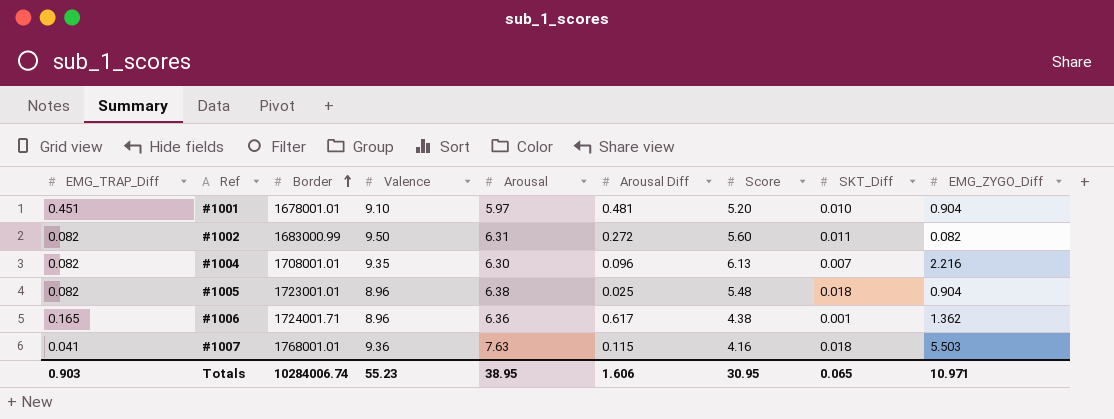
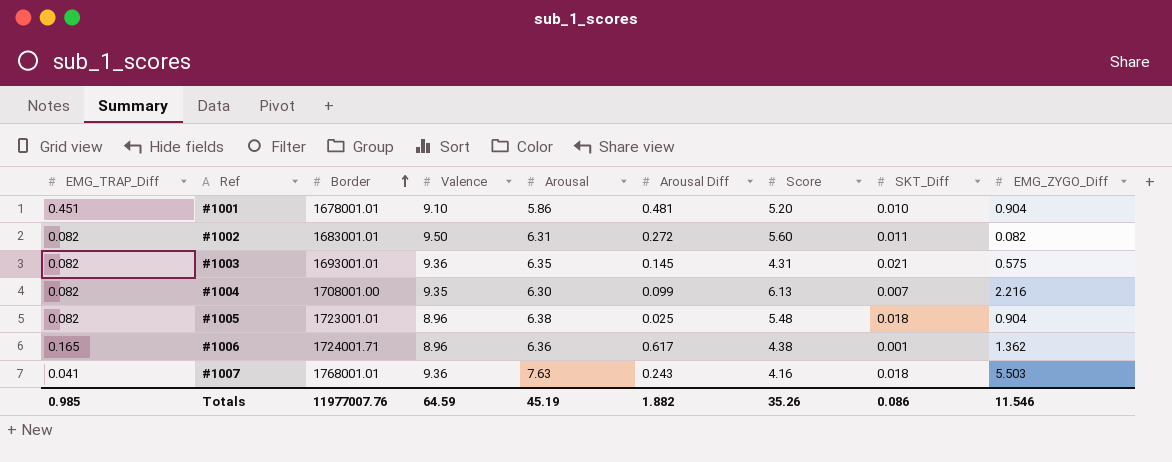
#1001 | Arousal: 5.97 -> 5.86
#1002 | Border: 1683000.99 -> 1683001.01
row #1003: none -> 0.082 | 1693001.01 | 9.36 | 6.35 | 0.145 | 4.31 | 0.021 | 0.575
#1004 | Border: 1708001.01 -> 1708001.00
#1004 | Arousal Diff: 0.096 -> 0.099
#1007 | Arousal Diff: 0.115 -> 0.243
Totals | EMG_TRAP_Diff: 0.903 -> 0.985
Totals | Border: 10284006.74 -> 11977007.76
Totals | Valence: 55.23 -> 64.59
Totals | Arousal: 38.95 -> 45.19
Totals | Arousal Diff: 1.606 -> 1.882
Totals | Score: 30.95 -> 35.26
Totals | SKT_Diff: 0.065 -> 0.086
Totals | EMG_ZYGO_Diff: 10.971 -> 11.546

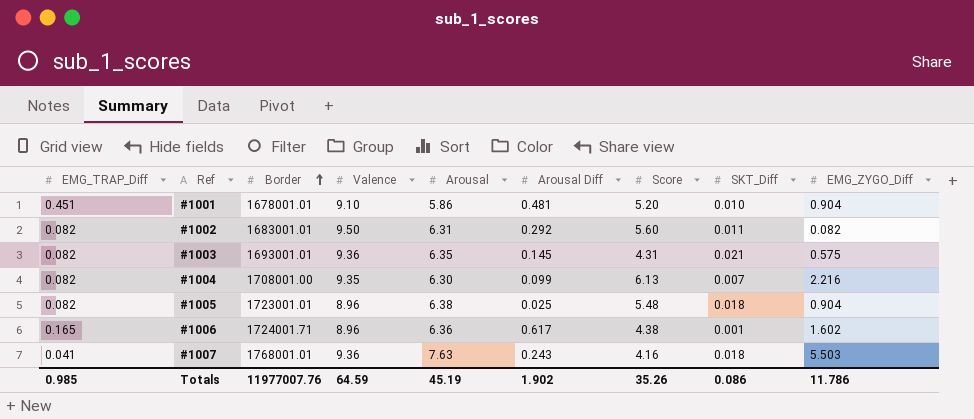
#1002 | Arousal Diff: 0.272 -> 0.292
#1006 | EMG_ZYGO_Diff: 1.362 -> 1.602
Totals | Arousal Diff: 1.882 -> 1.902
Totals | EMG_ZYGO_Diff: 11.546 -> 11.786

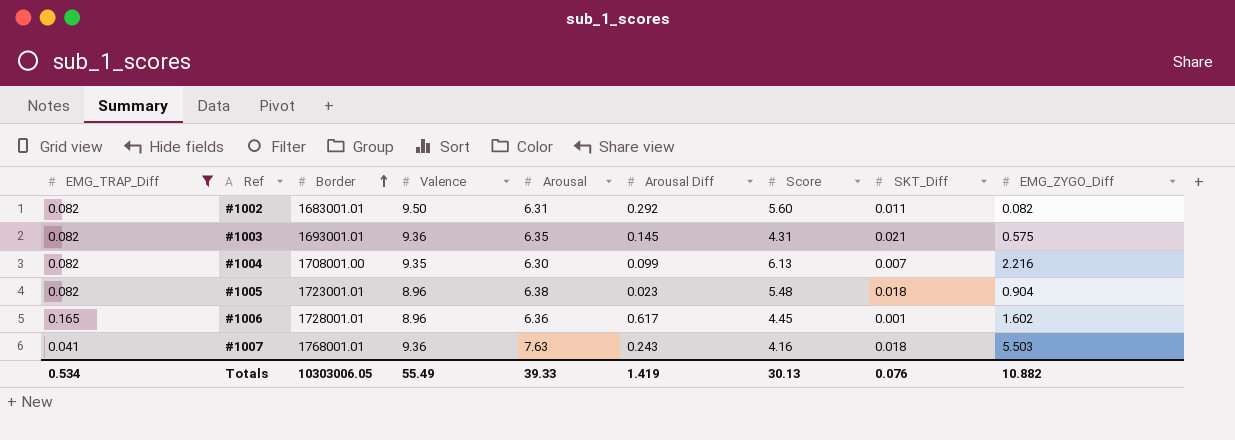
filter: none -> EMG_TRAP_Diff != 0.451
#1005 | Arousal Diff: 0.025 -> 0.023
#1006 | Border: 1724001.71 -> 1728001.01
#1006 | Score: 4.38 -> 4.45
Totals | EMG_TRAP_Diff: 0.985 -> 0.534
Totals | Border: 11977007.76 -> 10303006.05
Totals | Valence: 64.59 -> 55.49
Totals | Arousal: 45.19 -> 39.33
Totals | Arousal Diff: 1.902 -> 1.419
Totals | Score: 35.26 -> 30.13
Totals | SKT_Diff: 0.086 -> 0.076
Totals | EMG_ZYGO_Diff: 11.786 -> 10.882

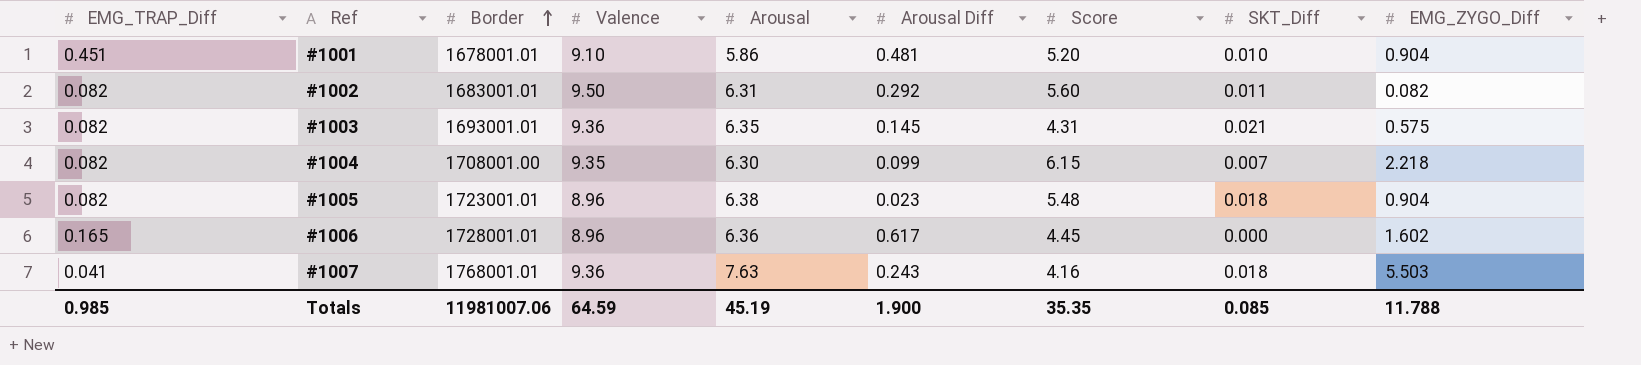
filter: EMG_TRAP_Diff != 0.451 -> none
#1004 | Score: 6.13 -> 6.15
#1004 | EMG_ZYGO_Diff: 2.216 -> 2.218
#1006 | SKT_Diff: 0.001 -> 0.000
Totals | EMG_TRAP_Diff: 0.534 -> 0.985
Totals | Border: 10303006.05 -> 11981007.06
Totals | Valence: 55.49 -> 64.59
Totals | Arousal: 39.33 -> 45.19
Totals | Arousal Diff: 1.419 -> 1.900
Totals | Score: 30.13 -> 35.35
Totals | SKT_Diff: 0.076 -> 0.085
Totals | EMG_ZYGO_Diff: 10.882 -> 11.788

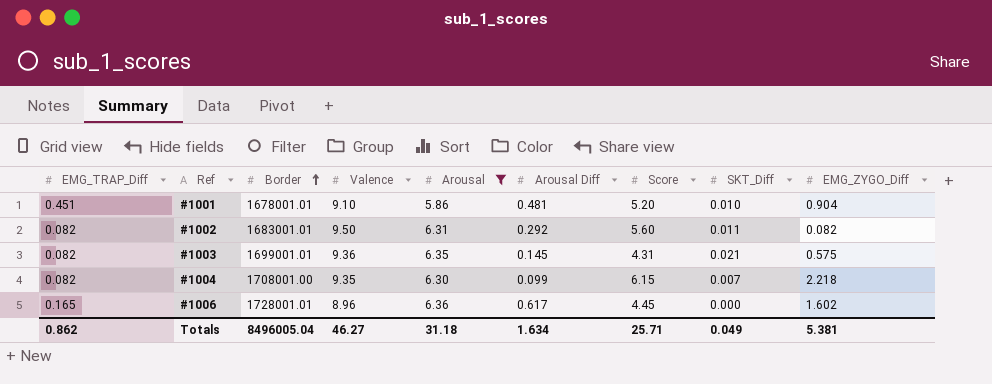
filter: none -> Arousal <= 6.36
#1003 | Border: 1693001.01 -> 1699001.01
Totals | EMG_TRAP_Diff: 0.985 -> 0.862
Totals | Border: 11981007.06 -> 8496005.04
Totals | Valence: 64.59 -> 46.27
Totals | Arousal: 45.19 -> 31.18
Totals | Arousal Diff: 1.900 -> 1.634
Totals | Score: 35.35 -> 25.71
Totals | SKT_Diff: 0.085 -> 0.049
Totals | EMG_ZYGO_Diff: 11.788 -> 5.381

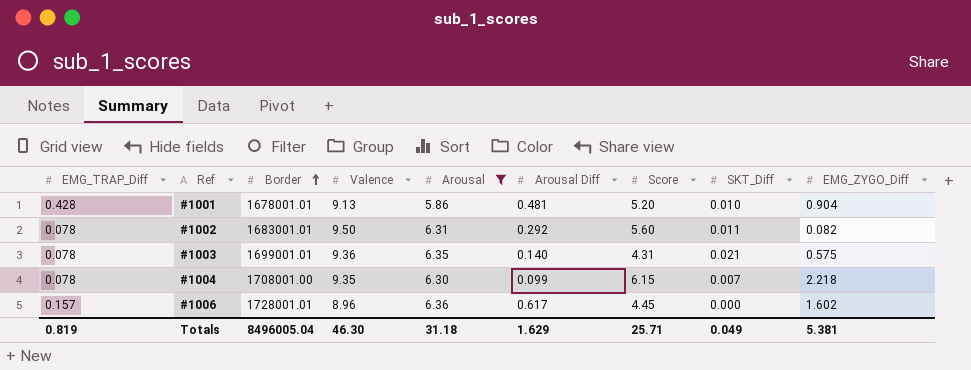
#1001 | EMG_TRAP_Diff: 0.451 -> 0.428
#1001 | Valence: 9.10 -> 9.13
#1002 | EMG_TRAP_Diff: 0.082 -> 0.078
#1003 | EMG_TRAP_Diff: 0.082 -> 0.078
#1003 | Arousal Diff: 0.145 -> 0.140
#1004 | EMG_TRAP_Diff: 0.082 -> 0.078
#1006 | EMG_TRAP_Diff: 0.165 -> 0.157
Totals | EMG_TRAP_Diff: 0.862 -> 0.819
Totals | Valence: 46.27 -> 46.30
Totals | Arousal Diff: 1.634 -> 1.629

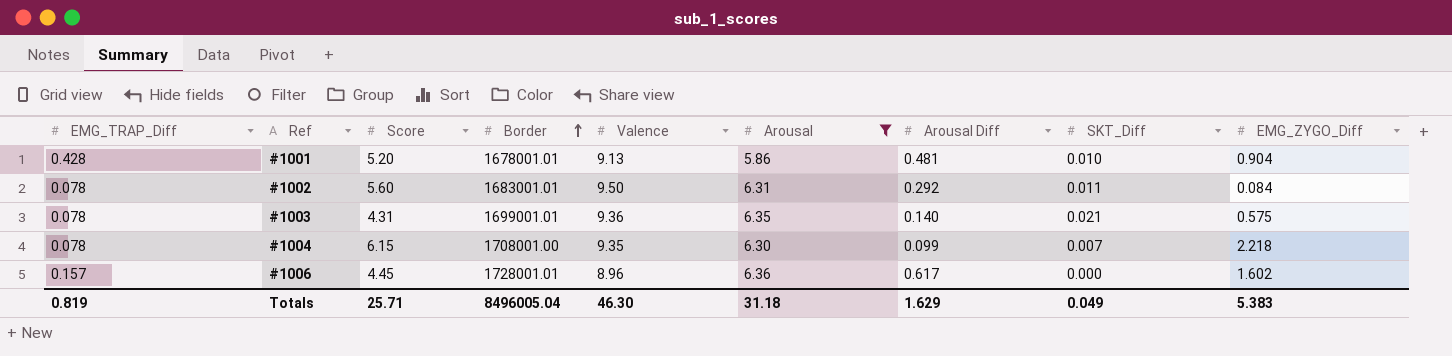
column Score | position: 7 -> 3
#1002 | EMG_ZYGO_Diff: 0.082 -> 0.084
Totals | EMG_ZYGO_Diff: 5.381 -> 5.383

